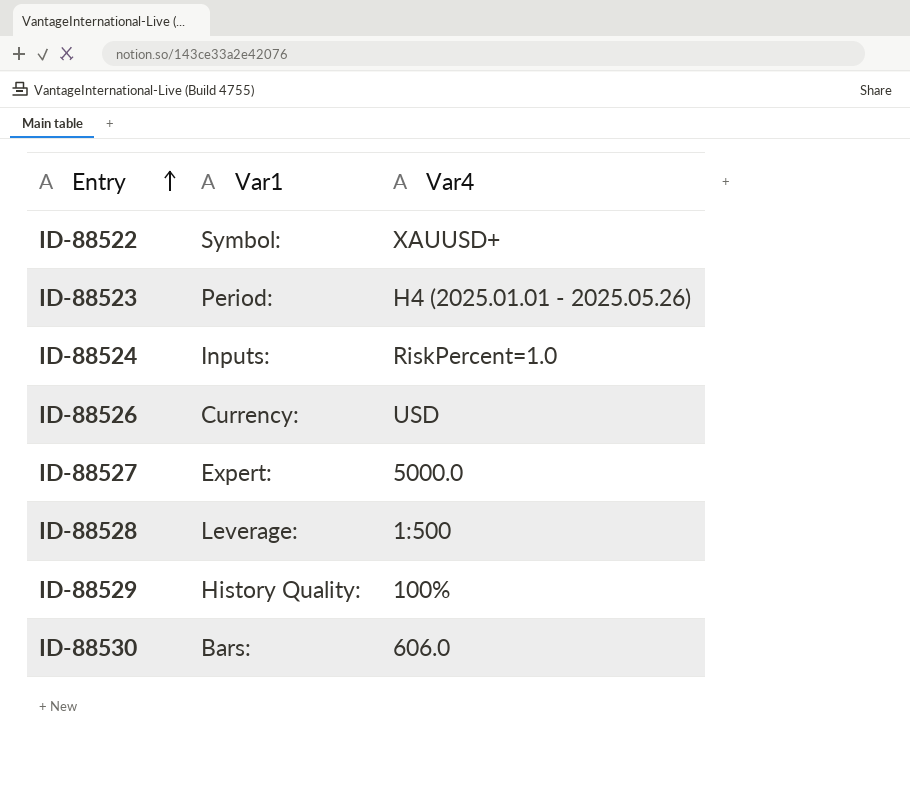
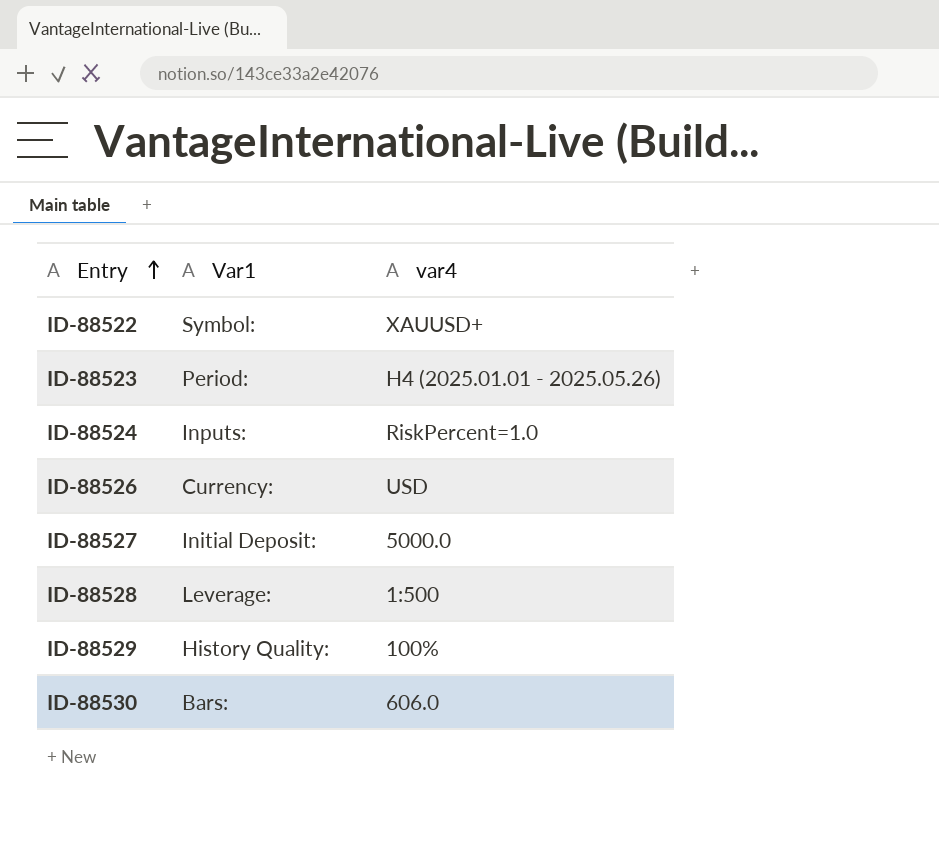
column name: Var4 -> var4
ID-88527 | Var1: Expert: -> Initial Deposit:

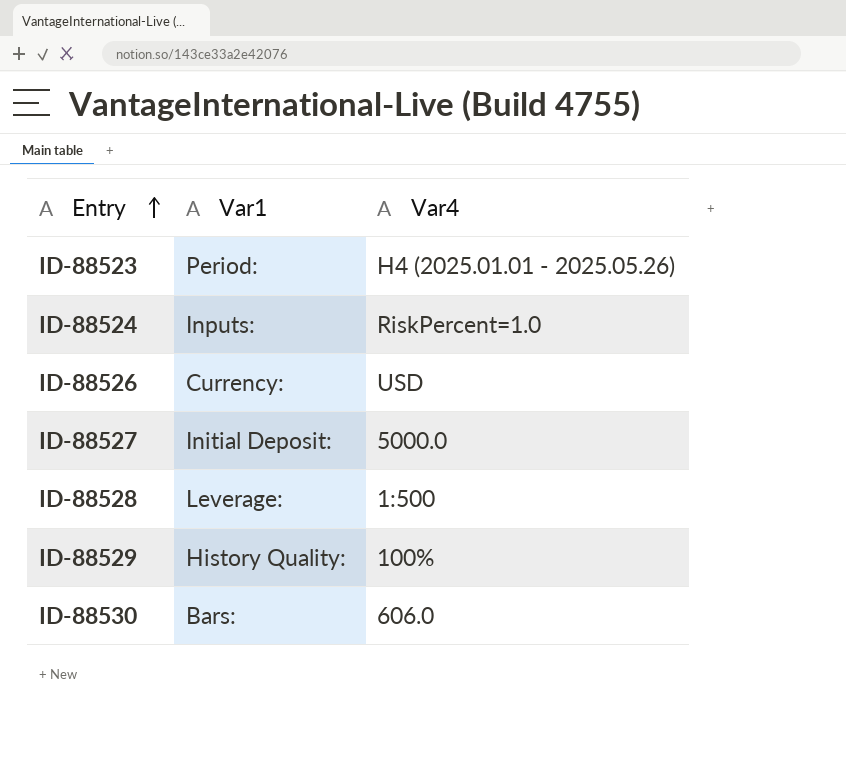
column name: var4 -> Var4
row ID-88522: Symbol: | XAUUSD+ -> none

